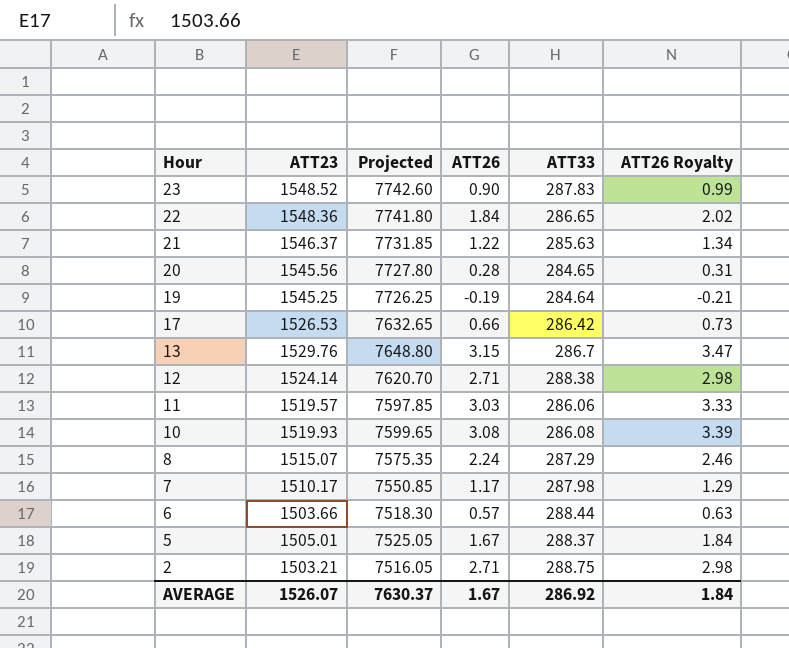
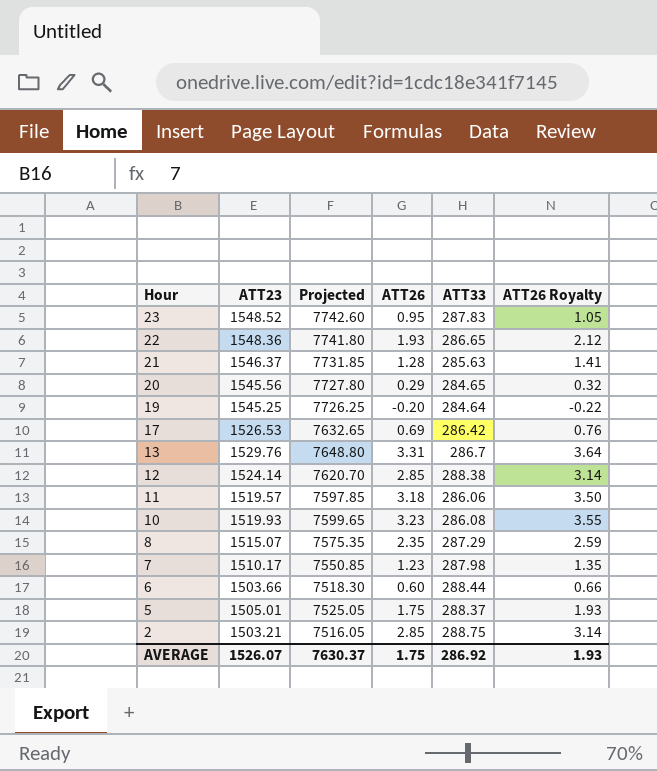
23 | ATT26: 0.90 -> 0.95
23 | ATT26 Royalty: 0.99 -> 1.05
22 | ATT26: 1.84 -> 1.93
22 | ATT26 Royalty: 2.02 -> 2.12
21 | ATT26: 1.22 -> 1.28
21 | ATT26 Royalty: 1.34 -> 1.41
20 | ATT26: 0.28 -> 0.29
20 | ATT26 Royalty: 0.31 -> 0.32
19 | ATT26: -0.19 -> -0.20
19 | ATT26 Royalty: -0.21 -> -0.22
17 | ATT26: 0.66 -> 0.69
17 | ATT26 Royalty: 0.73 -> 0.76
13 | ATT26: 3.15 -> 3.31
13 | ATT26 Royalty: 3.47 -> 3.64
12 | ATT26: 2.71 -> 2.85
12 | ATT26 Royalty: 2.98 -> 3.14
11 | ATT26: 3.03 -> 3.18
11 | ATT26 Royalty: 3.33 -> 3.50
10 | ATT26: 3.08 -> 3.23
10 | ATT26 Royalty: 3.39 -> 3.55
8 | ATT26: 2.24 -> 2.35
8 | ATT26 Royalty: 2.46 -> 2.59
7 | ATT26: 1.17 -> 1.23
7 | ATT26 Royalty: 1.29 -> 1.35
6 | ATT26: 0.57 -> 0.60
6 | ATT26 Royalty: 0.63 -> 0.66
5 | ATT26: 1.67 -> 1.75
5 | ATT26 Royalty: 1.84 -> 1.93
2 | ATT26: 2.71 -> 2.85
2 | ATT26 Royalty: 2.98 -> 3.14
AVERAGE | ATT26: 1.67 -> 1.75
AVERAGE | ATT26 Royalty: 1.84 -> 1.93

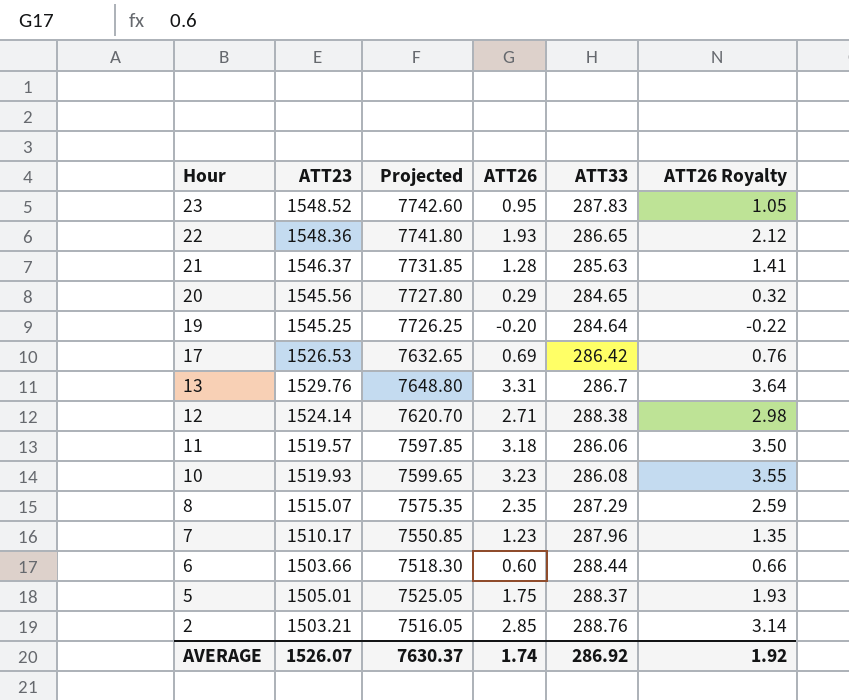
12 | ATT26: 2.85 -> 2.71
12 | ATT26 Royalty: 3.14 -> 2.98
7 | ATT33: 287.98 -> 287.96
2 | ATT33: 288.75 -> 288.76
AVERAGE | ATT26: 1.75 -> 1.74
AVERAGE | ATT26 Royalty: 1.93 -> 1.92

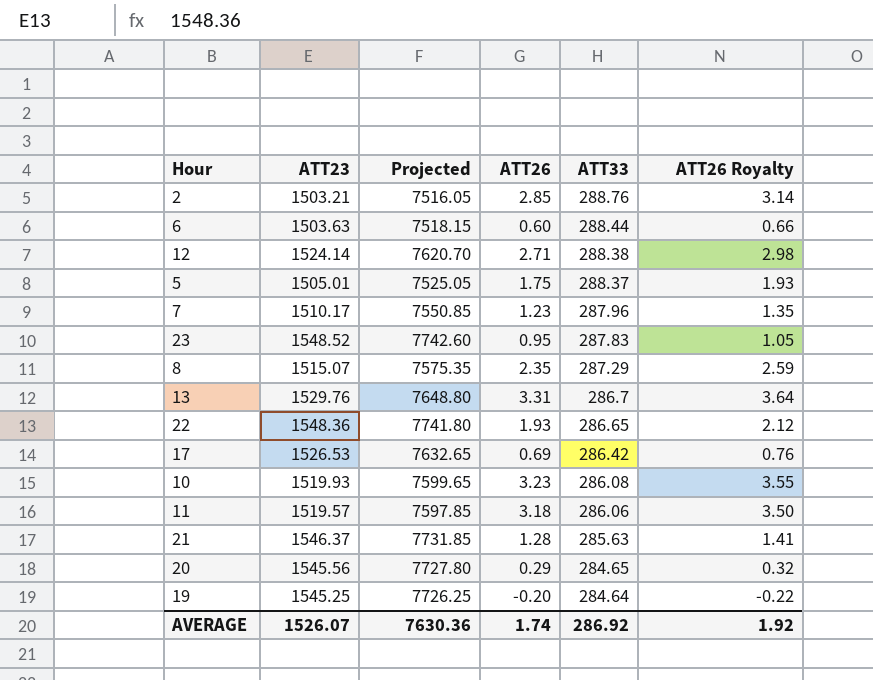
row order: Hour descending -> ATT33 descending
6 | ATT23: 1503.66 -> 1503.63
6 | Projected: 7518.30 -> 7518.15
AVERAGE | Projected: 7630.37 -> 7630.36

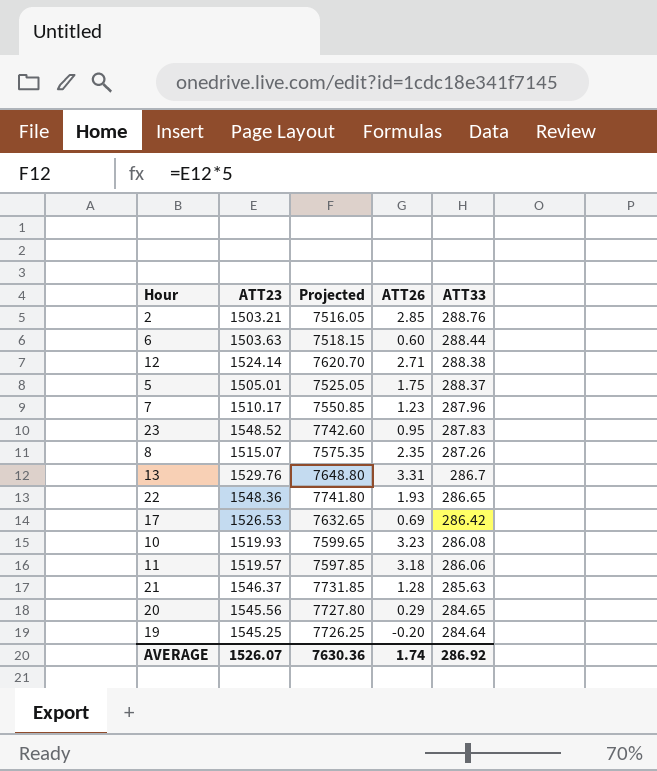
column ATT26 Royalty | formula: [ATT26] * 1.1 -> none
8 | ATT33: 287.29 -> 287.26

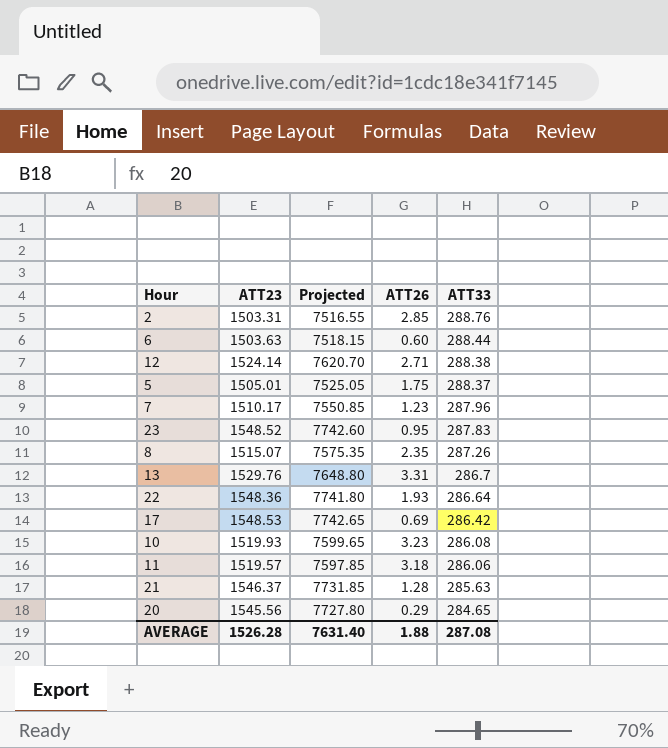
row 19: 1545.25 | 7726.25 | -0.20 | 284.64 -> none
2 | ATT23: 1503.21 -> 1503.31
2 | Projected: 7516.05 -> 7516.55
22 | ATT33: 286.65 -> 286.64
17 | ATT23: 1526.53 -> 1548.53
17 | Projected: 7632.65 -> 7742.65
AVERAGE | ATT23: 1526.07 -> 1526.28
AVERAGE | Projected: 7630.36 -> 7631.40
AVERAGE | ATT26: 1.74 -> 1.88
AVERAGE | ATT33: 286.92 -> 287.08

